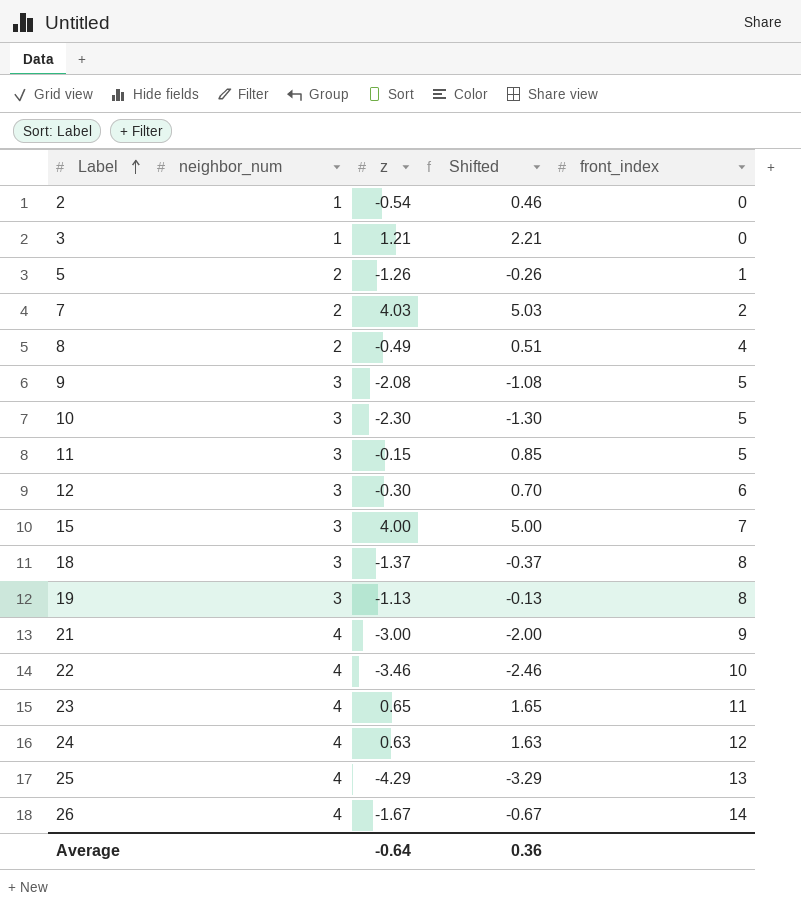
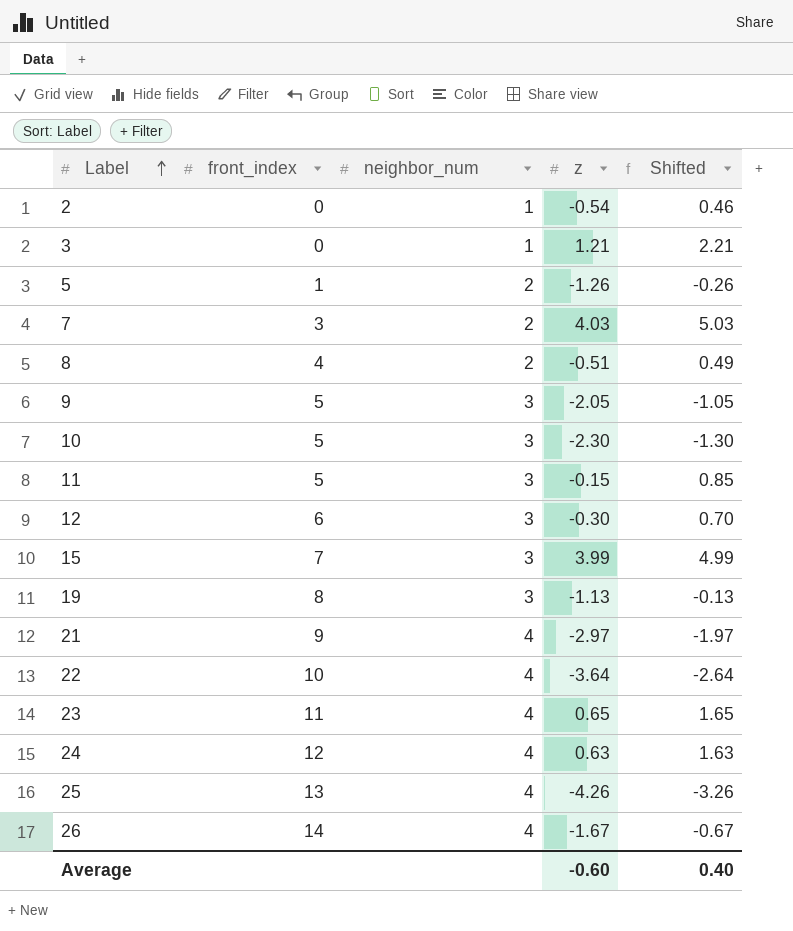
column front_index | position: 5 -> 2
row 18: 3 | -1.37 | -0.37 | 8 -> none
7 | front_index: 2 -> 3
8 | z: -0.49 -> -0.51
8 | Shifted: 0.51 -> 0.49
9 | z: -2.08 -> -2.05
9 | Shifted: -1.08 -> -1.05
15 | z: 4.00 -> 3.99
15 | Shifted: 5.00 -> 4.99
21 | z: -3.00 -> -2.97
21 | Shifted: -2.00 -> -1.97
22 | z: -3.46 -> -3.64
22 | Shifted: -2.46 -> -2.64
25 | z: -4.29 -> -4.26
25 | Shifted: -3.29 -> -3.26
Average | z: -0.64 -> -0.60
Average | Shifted: 0.36 -> 0.40

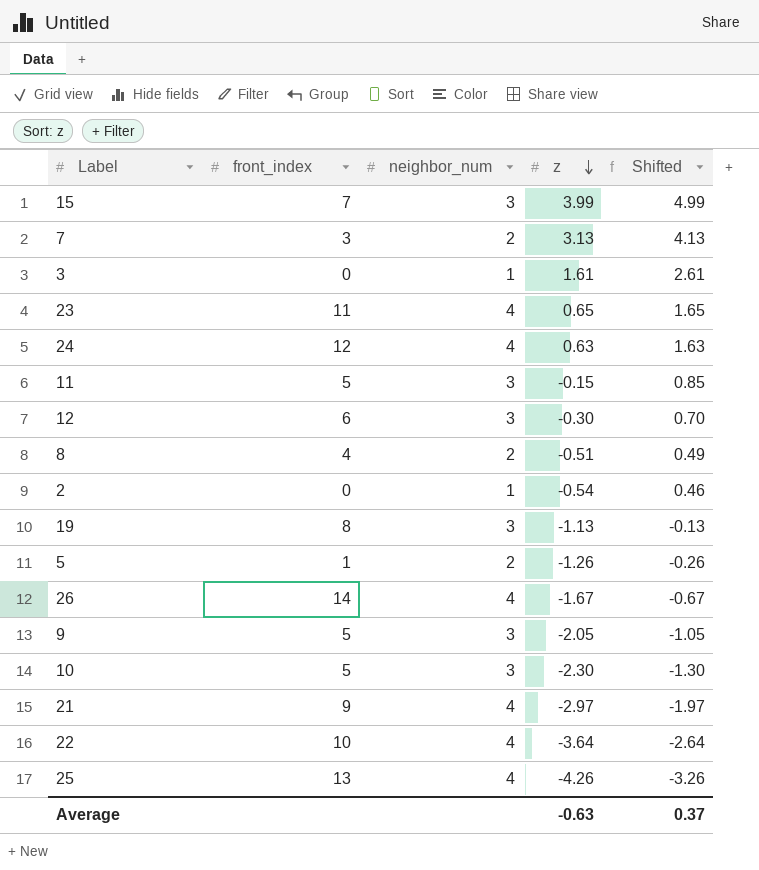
row order: Label ascending -> z descending
7 | z: 4.03 -> 3.13
7 | Shifted: 5.03 -> 4.13
3 | z: 1.21 -> 1.61
3 | Shifted: 2.21 -> 2.61
Average | z: -0.60 -> -0.63
Average | Shifted: 0.40 -> 0.37

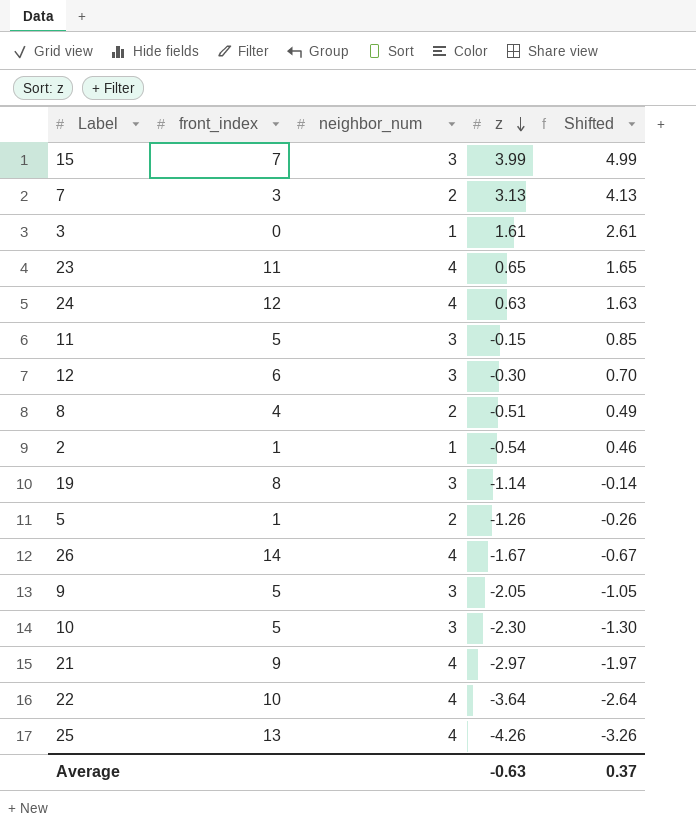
2 | front_index: 0 -> 1
19 | z: -1.13 -> -1.14
19 | Shifted: -0.13 -> -0.14

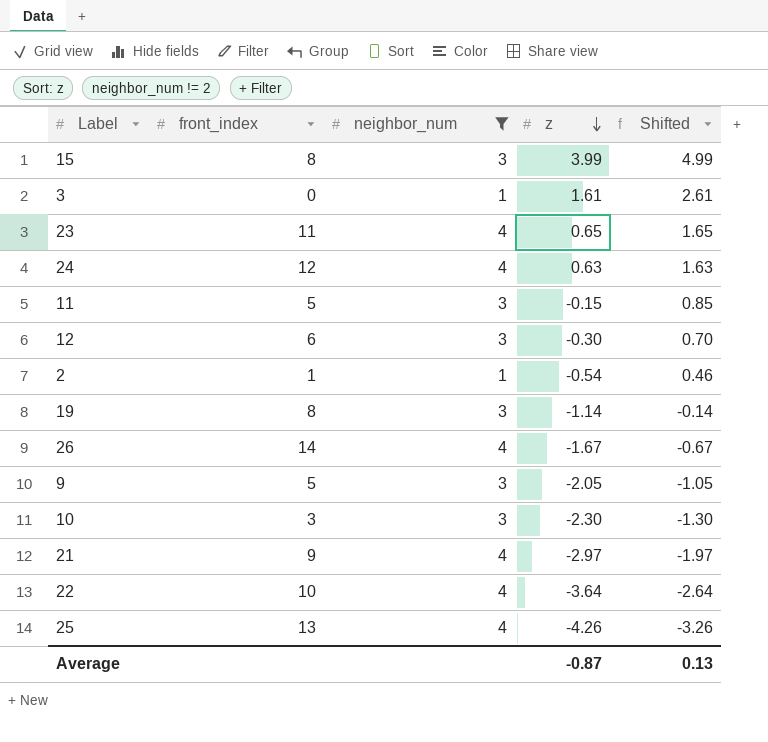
filter: none -> neighbor_num != 2
15 | front_index: 7 -> 8
10 | front_index: 5 -> 3
Average | z: -0.63 -> -0.87
Average | Shifted: 0.37 -> 0.13

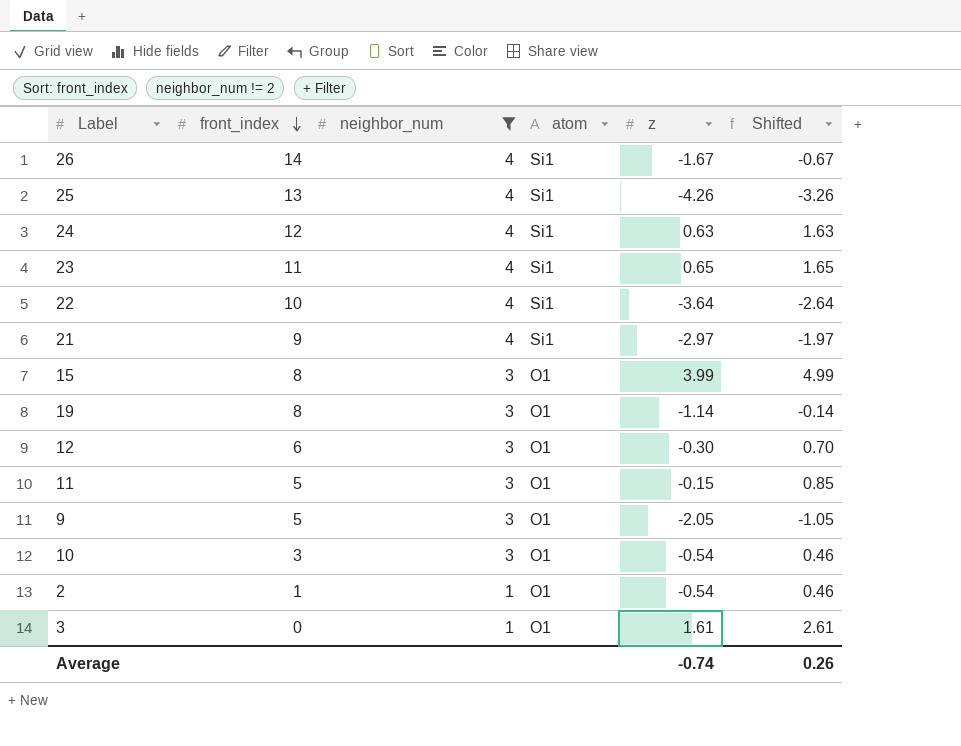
row order: z descending -> front_index descending
column atom | position: none -> 4
10 | z: -2.30 -> -0.54
10 | Shifted: -1.30 -> 0.46
Average | z: -0.87 -> -0.74
Average | Shifted: 0.13 -> 0.26

